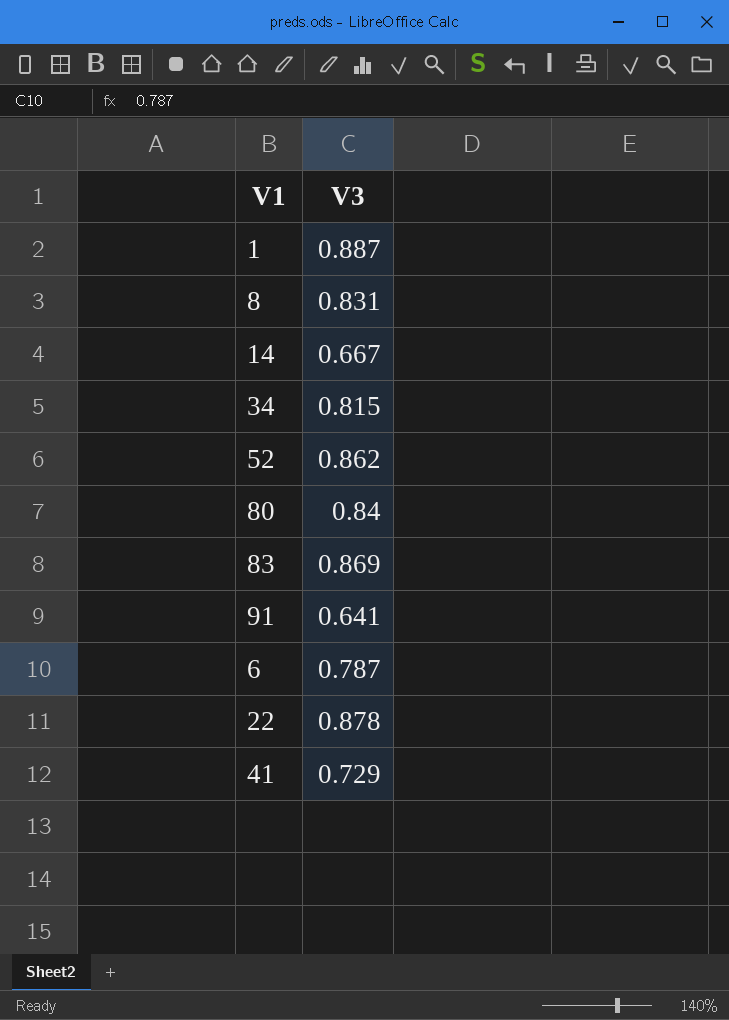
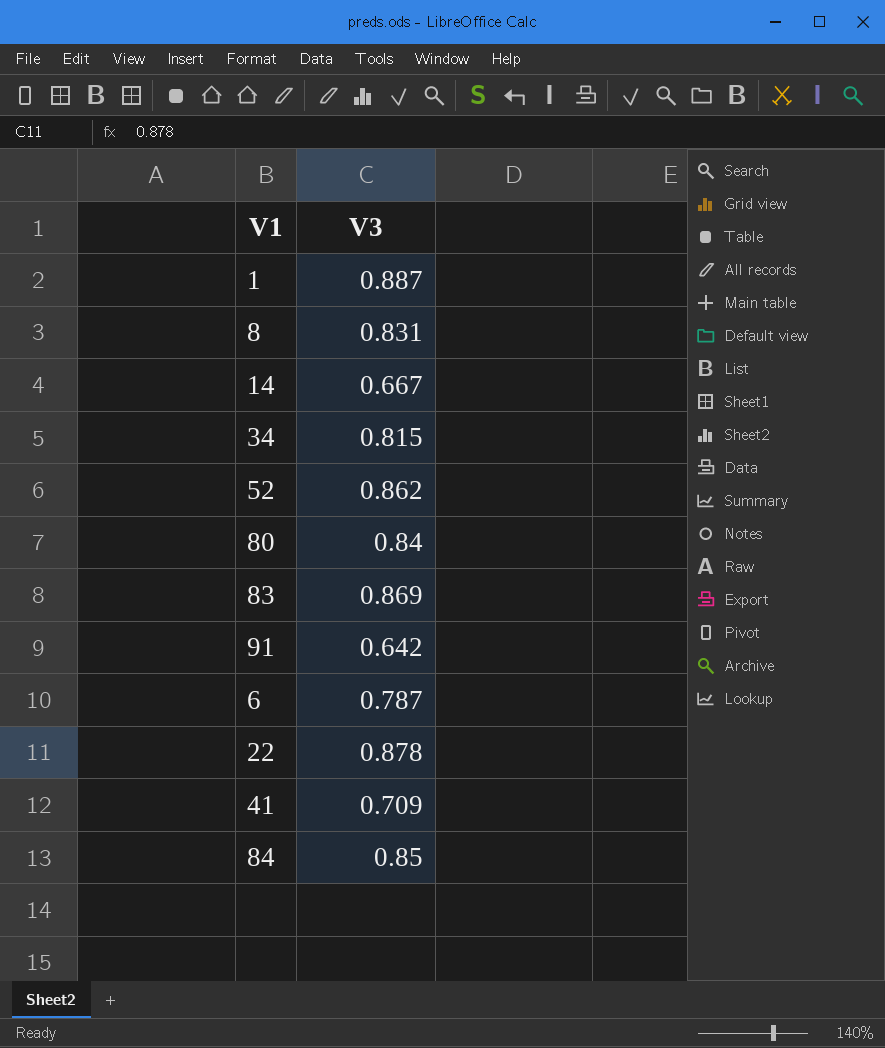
91 | V3: 0.641 -> 0.642
41 | V3: 0.729 -> 0.709
row 84: none -> 0.85

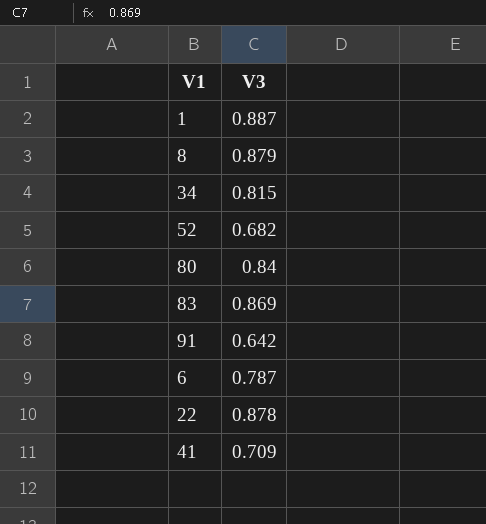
row 14: 0.667 -> none
row 84: 0.85 -> none
8 | V3: 0.831 -> 0.879
52 | V3: 0.862 -> 0.682

